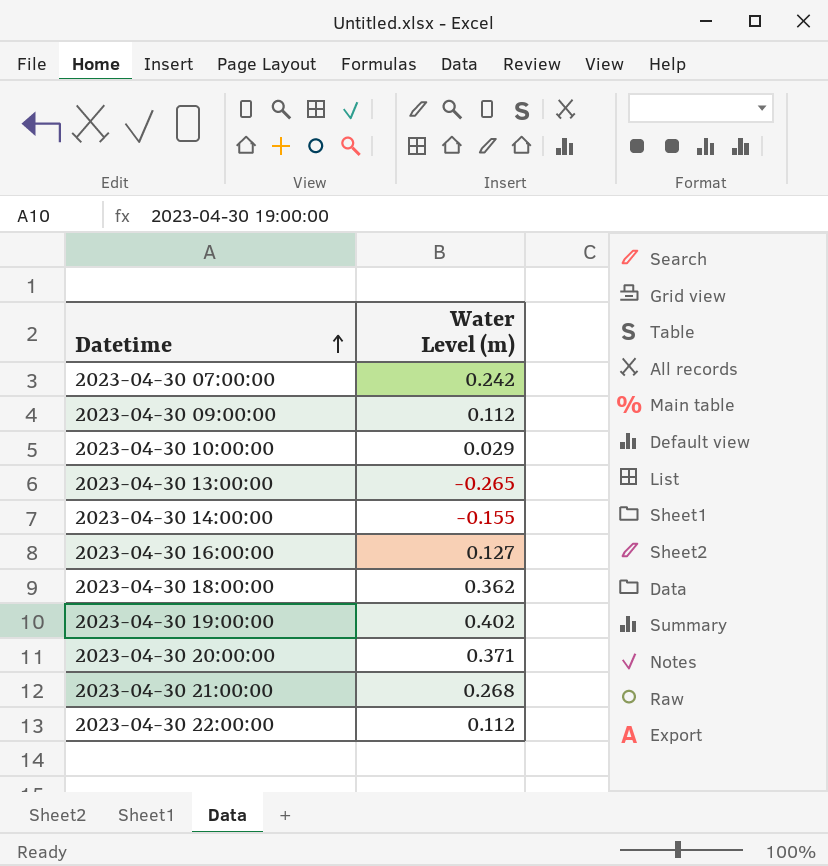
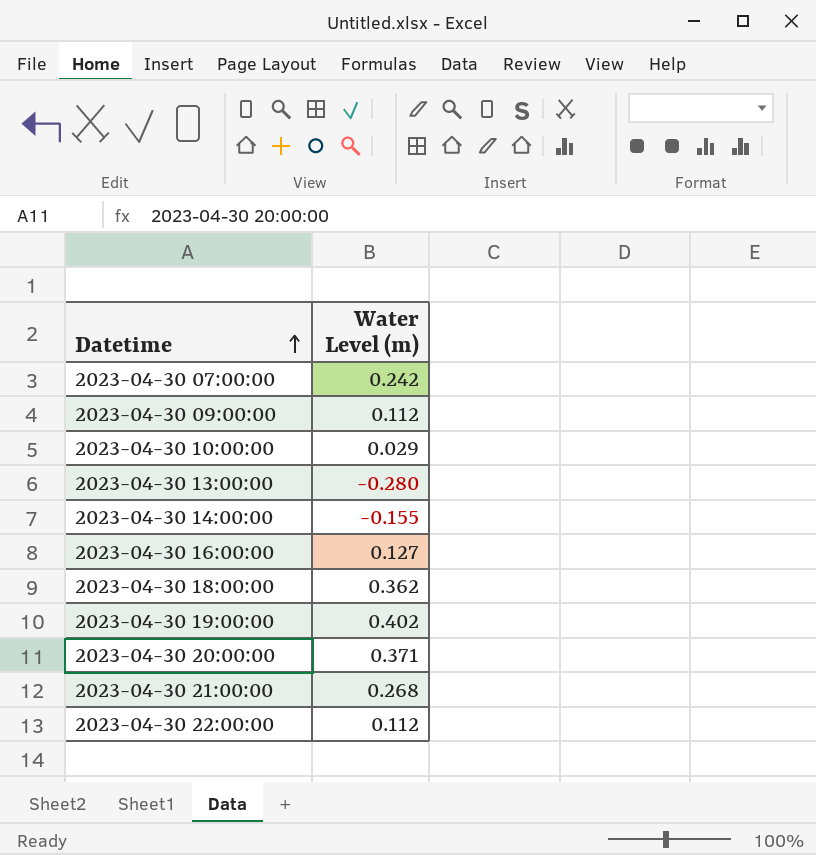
2023-04-30 13:00:00 | Water Level (m): -0.265 -> -0.280

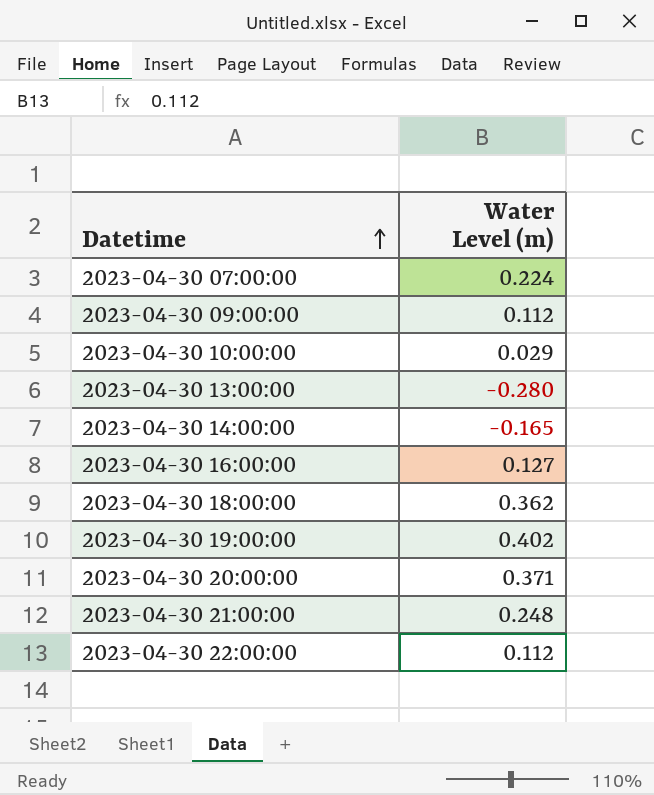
2023-04-30 07:00:00 | Water Level (m): 0.242 -> 0.224
2023-04-30 14:00:00 | Water Level (m): -0.155 -> -0.165
2023-04-30 21:00:00 | Water Level (m): 0.268 -> 0.248

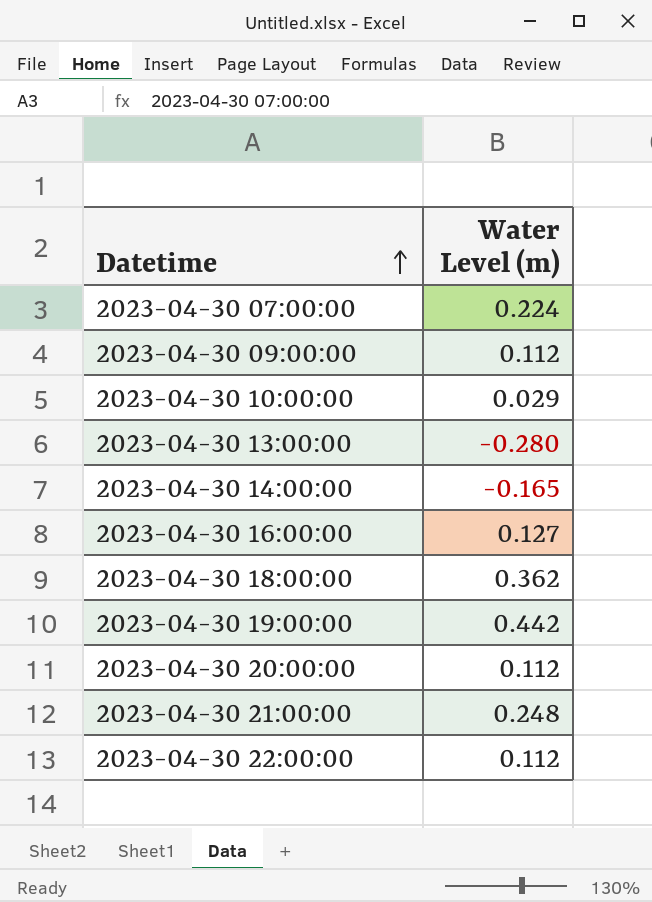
2023-04-30 19:00:00 | Water Level (m): 0.402 -> 0.442
2023-04-30 20:00:00 | Water Level (m): 0.371 -> 0.112

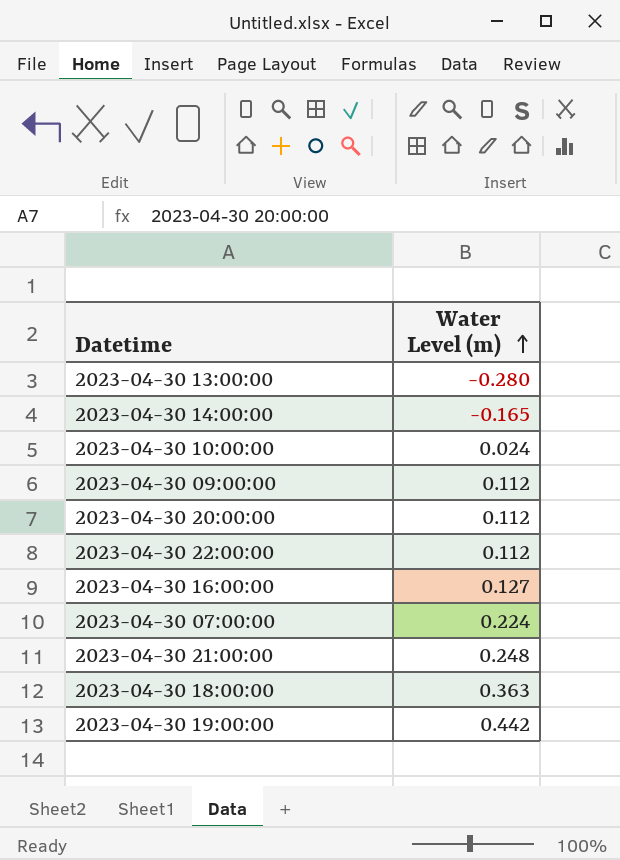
row order: Datetime ascending -> Water Level (m) ascending
2023-04-30 10:00:00 | Water Level (m): 0.029 -> 0.024
2023-04-30 18:00:00 | Water Level (m): 0.362 -> 0.363

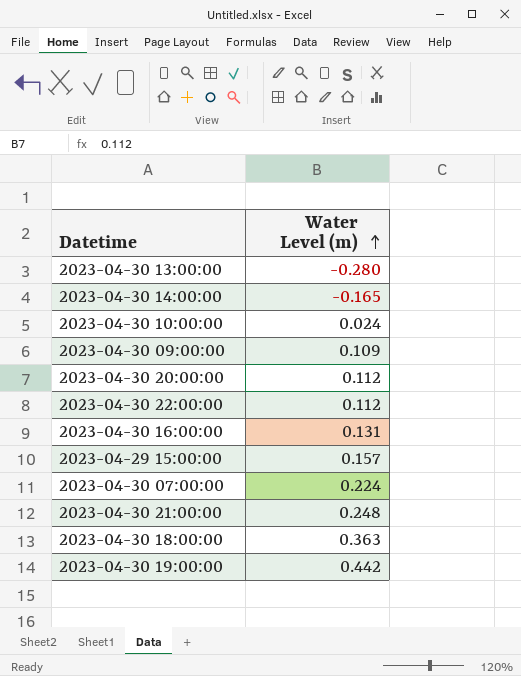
2023-04-30 09:00:00 | Water Level (m): 0.112 -> 0.109
2023-04-30 16:00:00 | Water Level (m): 0.127 -> 0.131
row 2023-04-29 15:00:00: none -> 0.157

